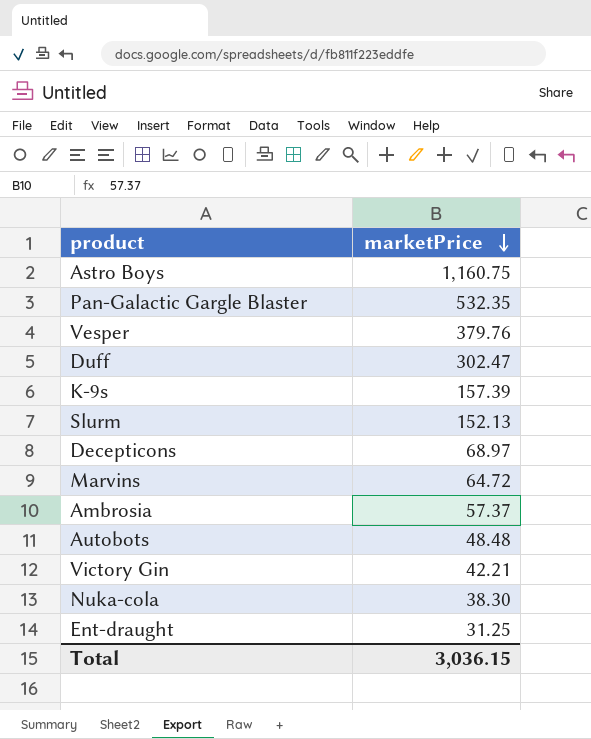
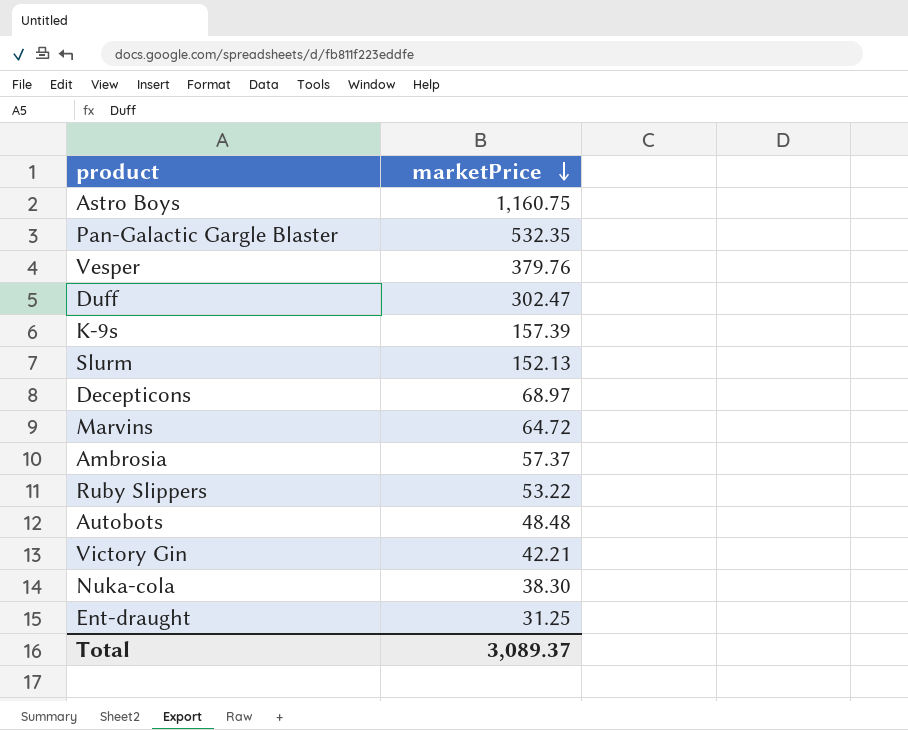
row Ruby Slippers: none -> 53.22
Total | marketPrice: 3,036.15 -> 3,089.37

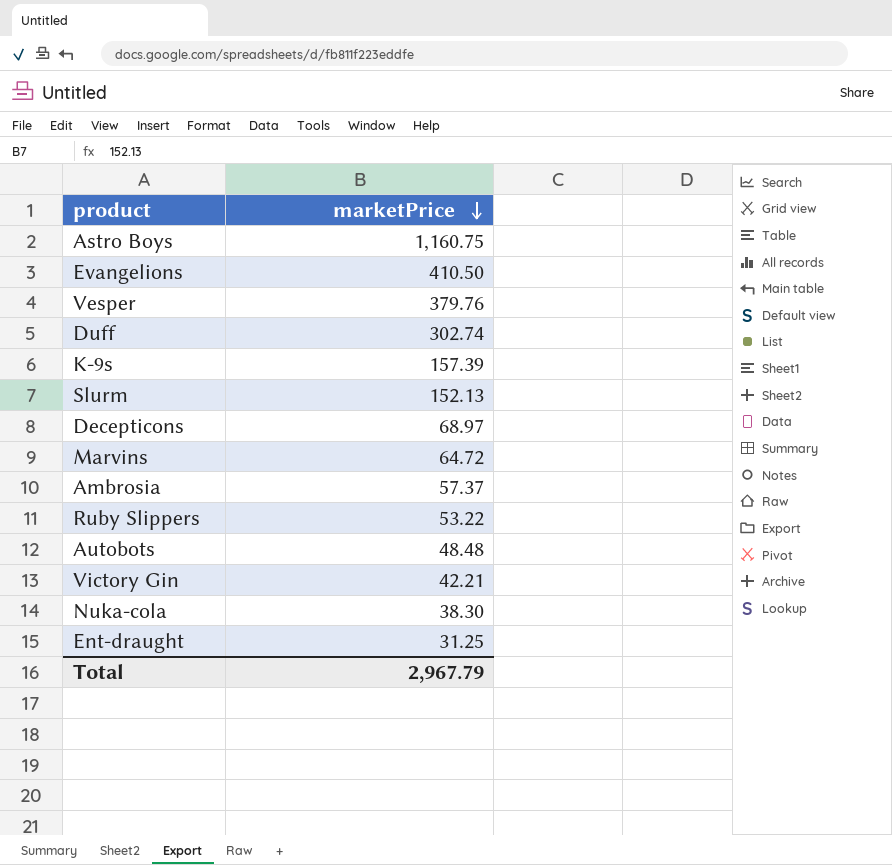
row Pan-Galactic Gargle Blaster: 532.35 -> none
row Evangelions: none -> 410.50
Duff | marketPrice: 302.47 -> 302.74
Total | marketPrice: 3,089.37 -> 2,967.79

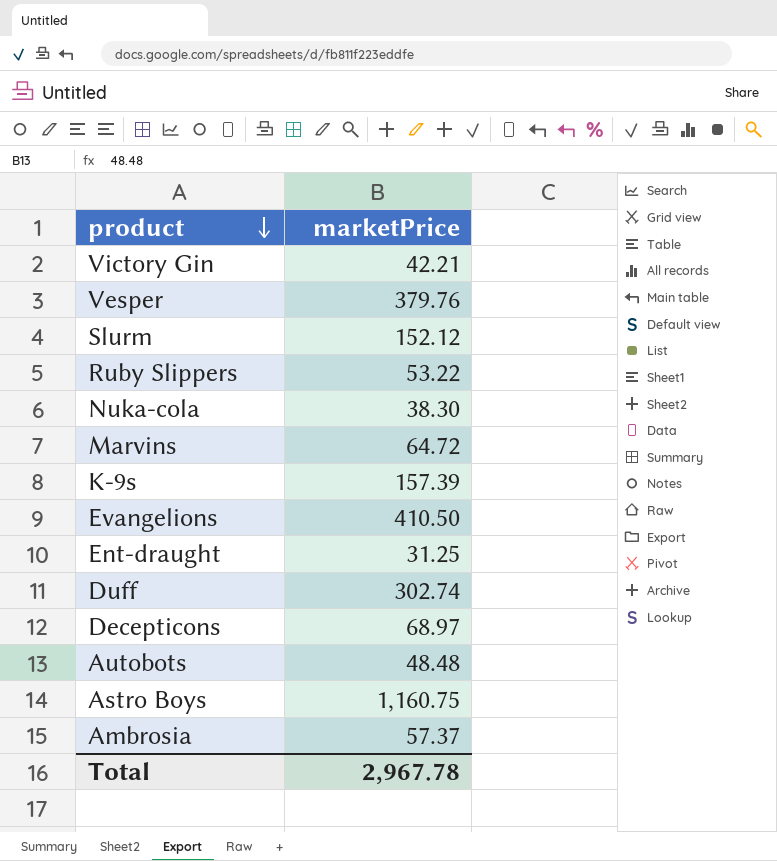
row order: marketPrice descending -> product descending
Slurm | marketPrice: 152.13 -> 152.12
Total | marketPrice: 2,967.79 -> 2,967.78

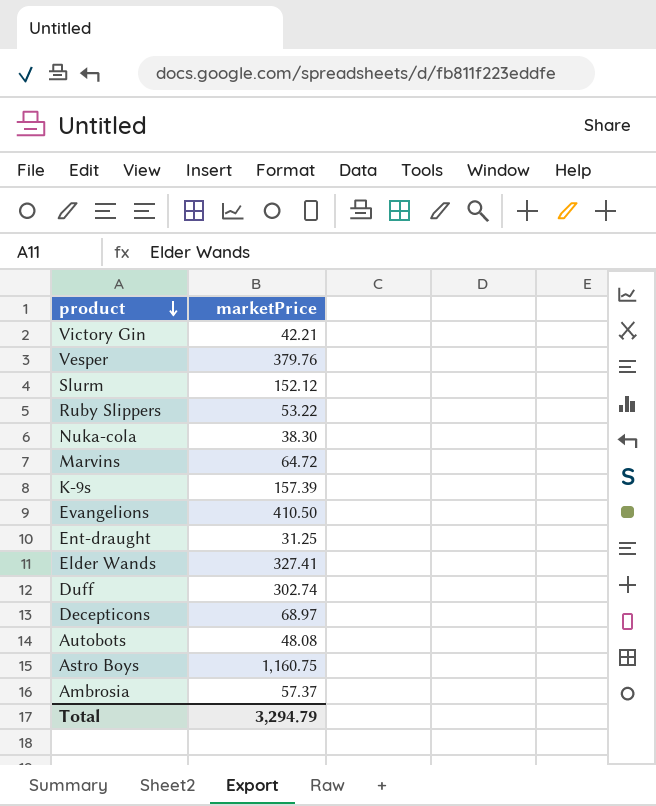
row Elder Wands: none -> 327.41
Autobots | marketPrice: 48.48 -> 48.08
Total | marketPrice: 2,967.78 -> 3,294.79

